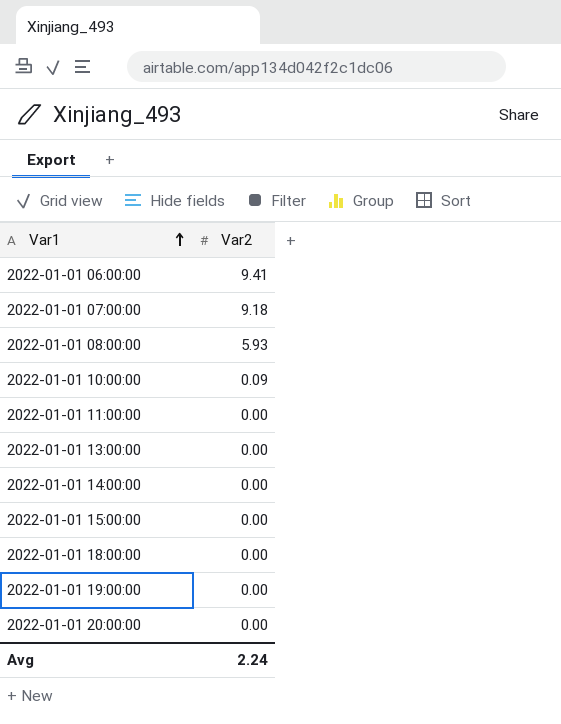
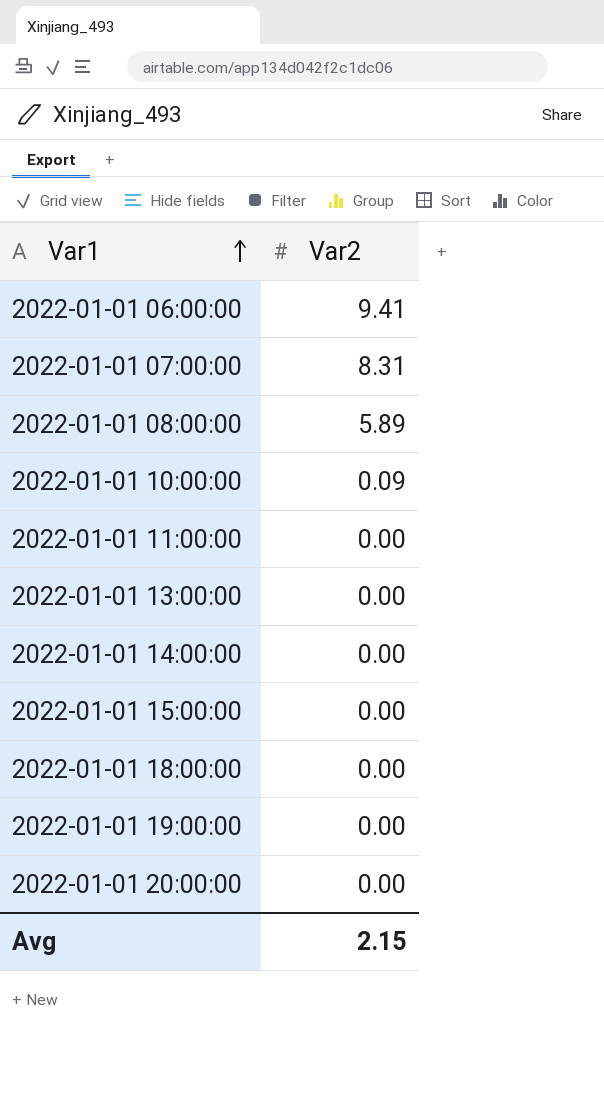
2022-01-01 07:00:00 | Var2: 9.18 -> 8.31
2022-01-01 08:00:00 | Var2: 5.93 -> 5.89
Avg | Var2: 2.24 -> 2.15

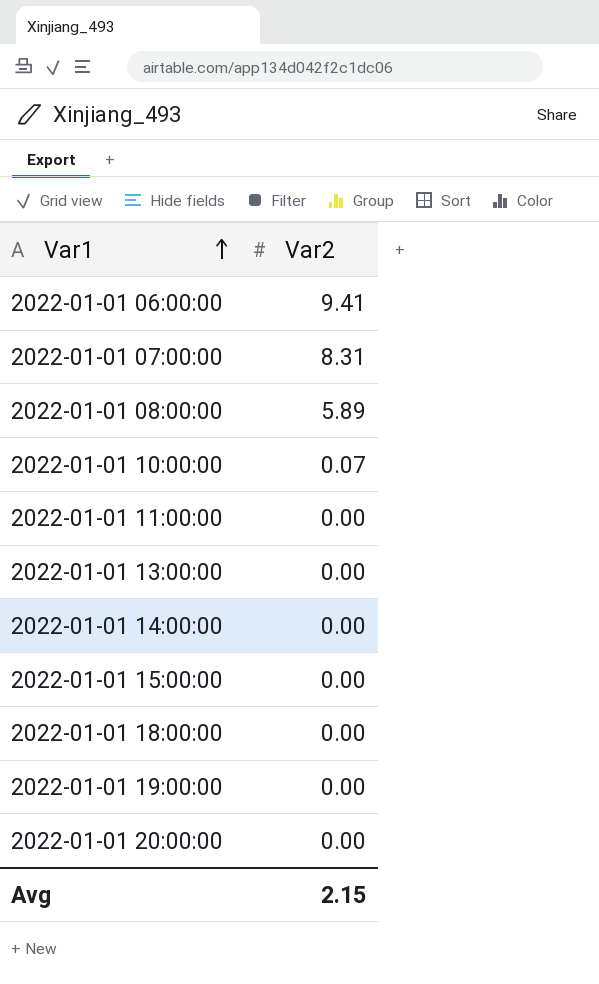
2022-01-01 10:00:00 | Var2: 0.09 -> 0.07

